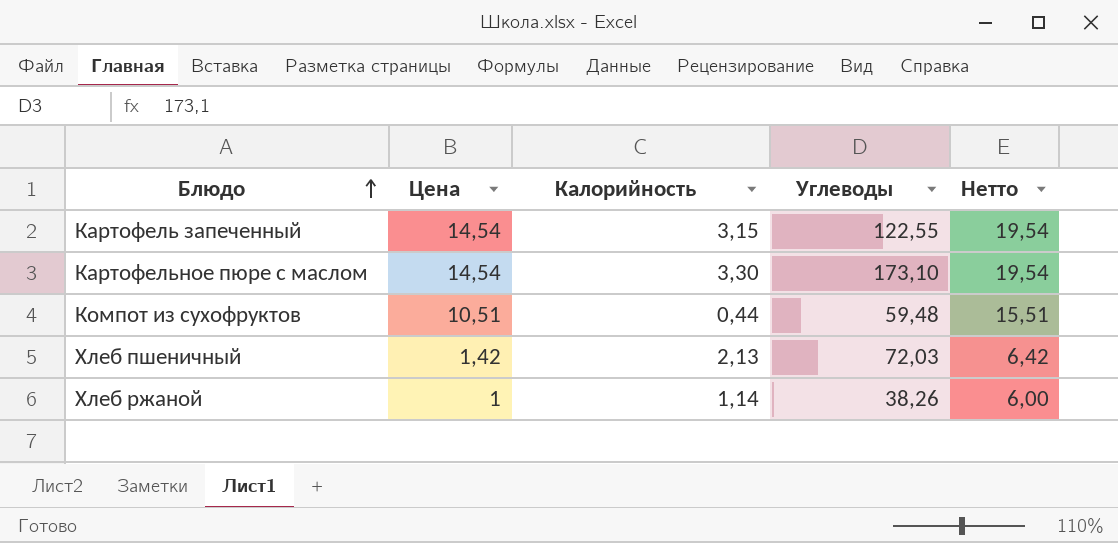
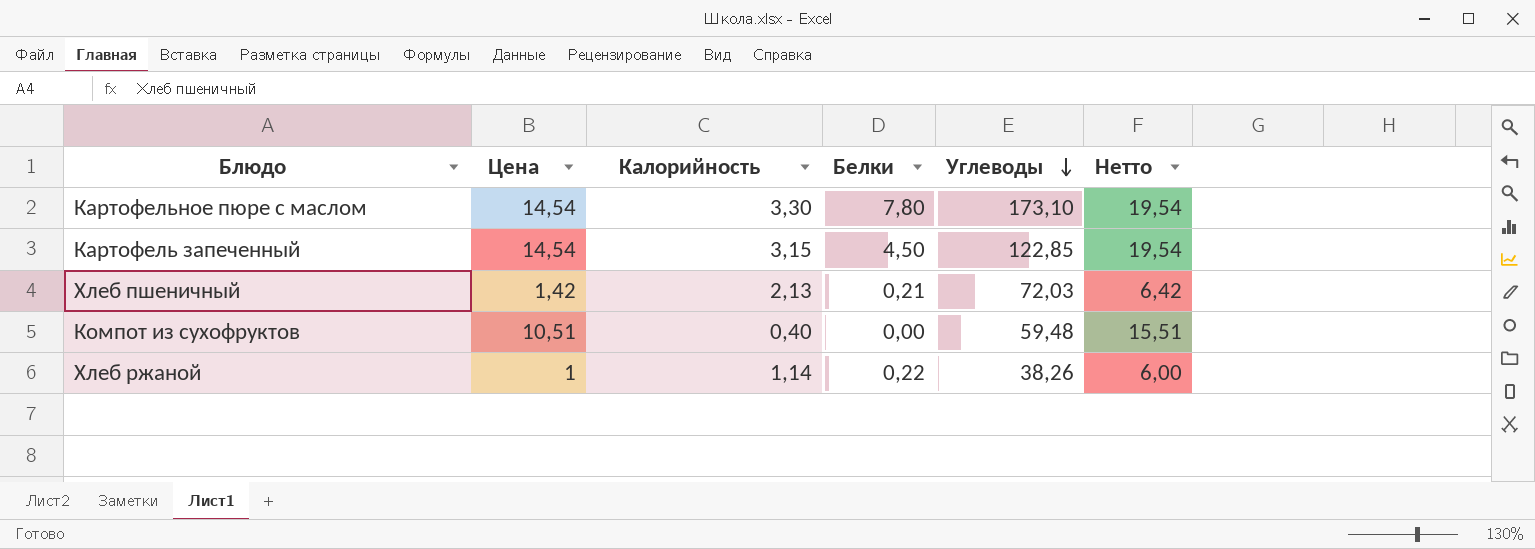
row order: Блюдо ascending -> Углеводы descending
column Белки | position: none -> 4
Картофель запеченный | Углеводы: 122,55 -> 122,85
Компот из сухофруктов | Калорийность: 0,44 -> 0,40

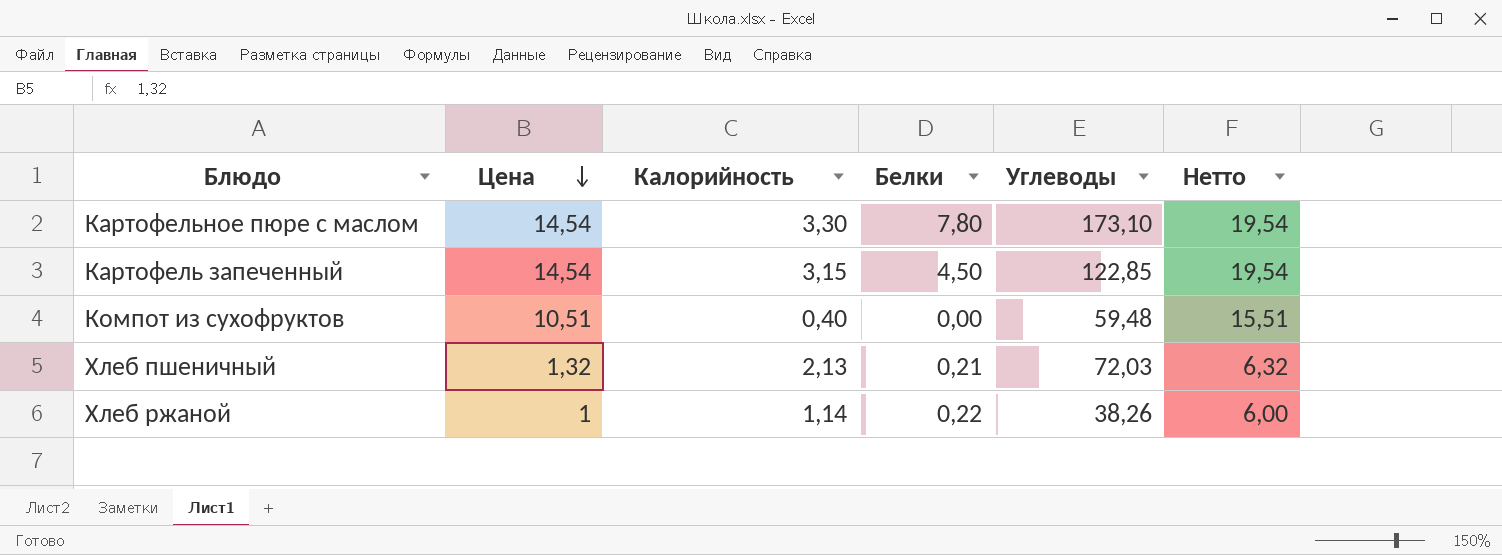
row order: Углеводы descending -> Цена descending
Хлеб пшеничный | Цена: 1,42 -> 1,32
Хлеб пшеничный | Нетто: 6,42 -> 6,32

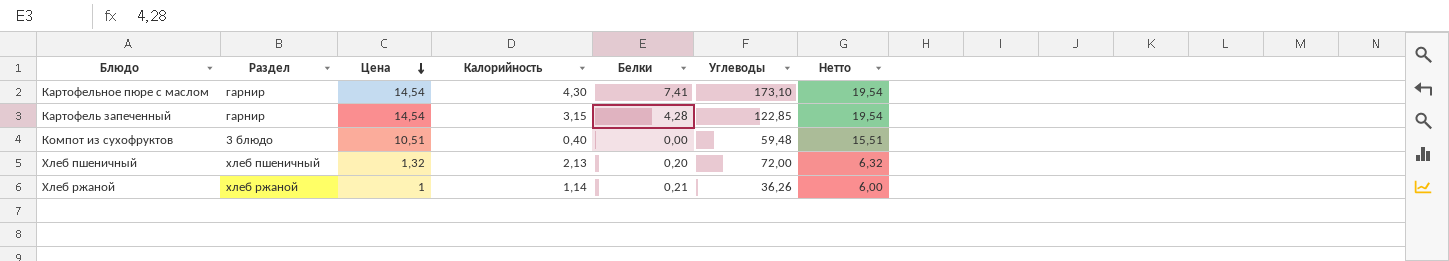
column Раздел | position: none -> 2
Картофельное пюре с маслом | Калорийность: 3,30 -> 4,30
Картофельное пюре с маслом | Белки: 7,80 -> 7,41
Картофель запеченный | Белки: 4,50 -> 4,28
Хлеб пшеничный | Белки: 0,21 -> 0,20
Хлеб пшеничный | Углеводы: 72,03 -> 72,00
Хлеб ржаной | Белки: 0,22 -> 0,21
Хлеб ржаной | Углеводы: 38,26 -> 36,26

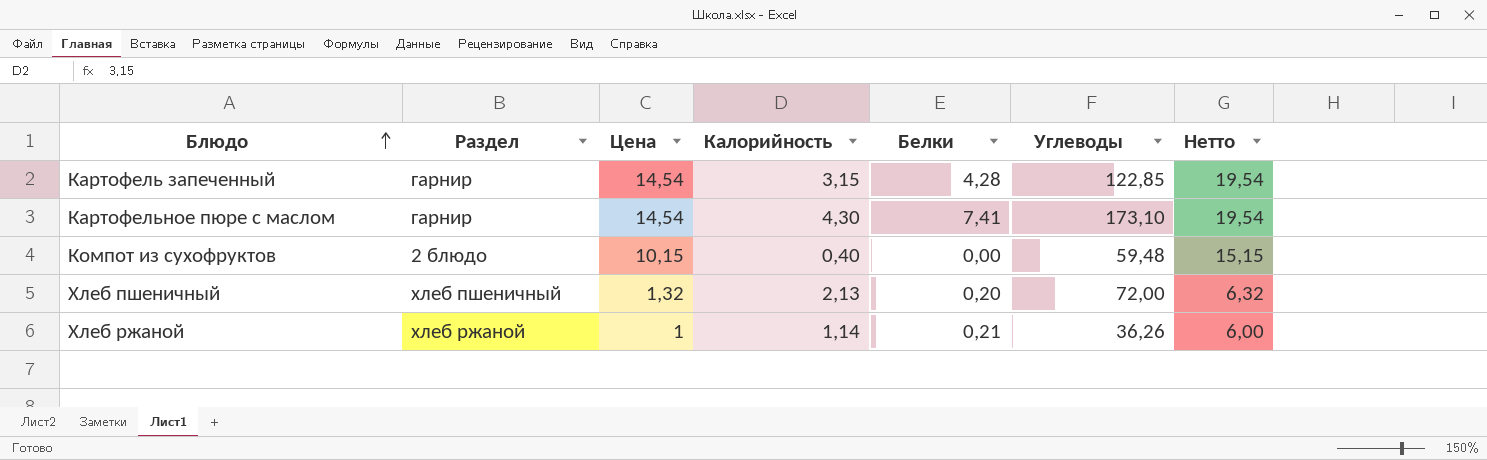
row order: Цена descending -> Блюдо ascending
Компот из сухофруктов | Раздел: 3 блюдо -> 2 блюдо
Компот из сухофруктов | Цена: 10,51 -> 10,15
Компот из сухофруктов | Нетто: 15,51 -> 15,15

